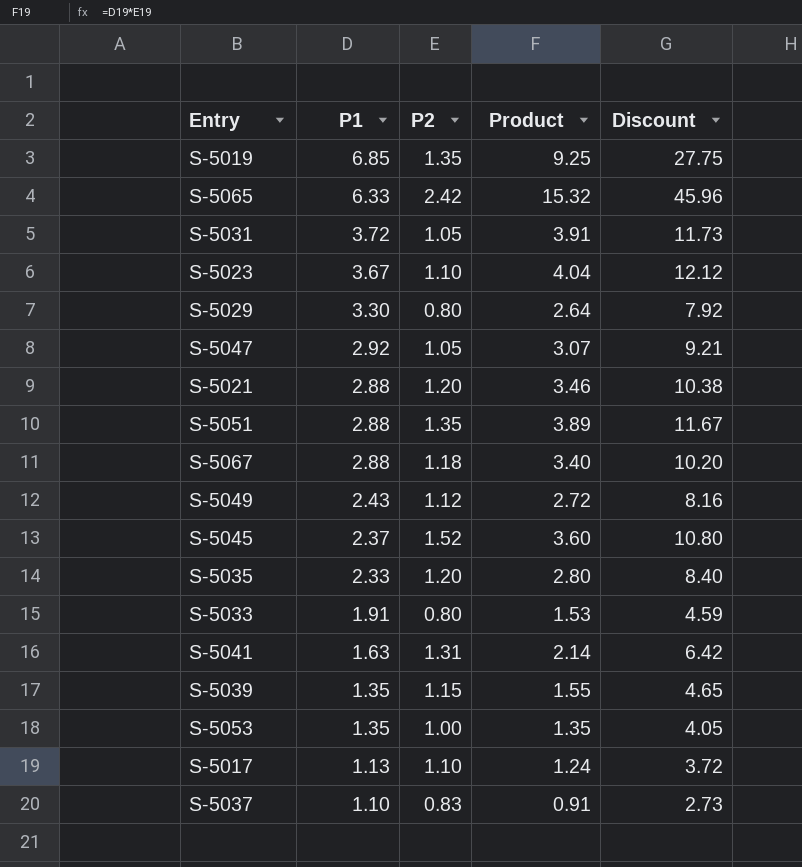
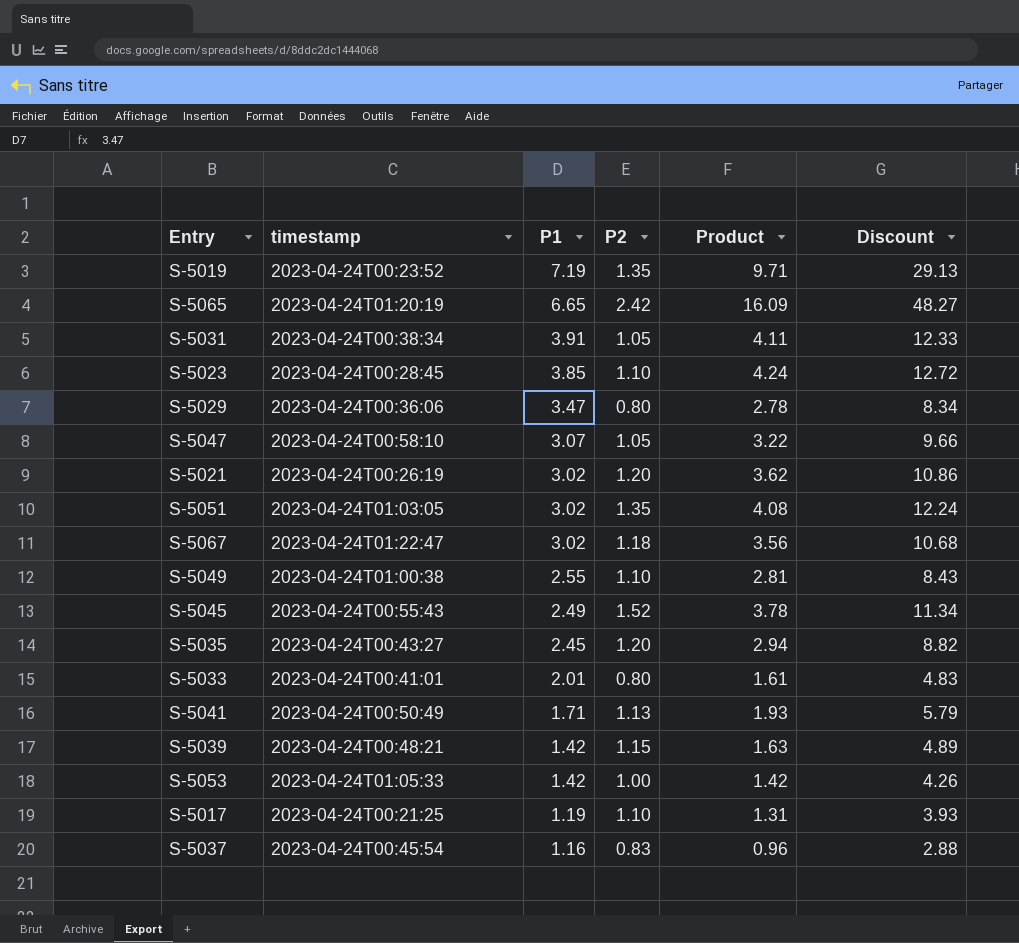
column timestamp | position: none -> 2
S-5019 | P1: 6.85 -> 7.19
S-5019 | Product: 9.25 -> 9.71
S-5019 | Discount: 27.75 -> 29.13
S-5065 | P1: 6.33 -> 6.65
S-5065 | Product: 15.32 -> 16.09
S-5065 | Discount: 45.96 -> 48.27
S-5031 | P1: 3.72 -> 3.91
S-5031 | Product: 3.91 -> 4.11
S-5031 | Discount: 11.73 -> 12.33
S-5023 | P1: 3.67 -> 3.85
S-5023 | Product: 4.04 -> 4.24
S-5023 | Discount: 12.12 -> 12.72
S-5029 | P1: 3.30 -> 3.47
S-5029 | Product: 2.64 -> 2.78
S-5029 | Discount: 7.92 -> 8.34
S-5047 | P1: 2.92 -> 3.07
S-5047 | Product: 3.07 -> 3.22
S-5047 | Discount: 9.21 -> 9.66
S-5021 | P1: 2.88 -> 3.02
S-5021 | Product: 3.46 -> 3.62
S-5021 | Discount: 10.38 -> 10.86
S-5051 | P1: 2.88 -> 3.02
S-5051 | Product: 3.89 -> 4.08
S-5051 | Discount: 11.67 -> 12.24
S-5067 | P1: 2.88 -> 3.02
S-5067 | Product: 3.40 -> 3.56
S-5067 | Discount: 10.20 -> 10.68
S-5049 | P1: 2.43 -> 2.55
S-5049 | P2: 1.12 -> 1.10
S-5049 | Product: 2.72 -> 2.81
S-5049 | Discount: 8.16 -> 8.43
S-5045 | P1: 2.37 -> 2.49
S-5045 | Product: 3.60 -> 3.78
S-5045 | Discount: 10.80 -> 11.34
S-5035 | P1: 2.33 -> 2.45
S-5035 | Product: 2.80 -> 2.94
S-5035 | Discount: 8.40 -> 8.82
S-5033 | P1: 1.91 -> 2.01
S-5033 | Product: 1.53 -> 1.61
S-5033 | Discount: 4.59 -> 4.83
S-5041 | P1: 1.63 -> 1.71
S-5041 | P2: 1.31 -> 1.13
S-5041 | Product: 2.14 -> 1.93
S-5041 | Discount: 6.42 -> 5.79
S-5039 | P1: 1.35 -> 1.42
S-5039 | Product: 1.55 -> 1.63
S-5039 | Discount: 4.65 -> 4.89
S-5053 | P1: 1.35 -> 1.42
S-5053 | Product: 1.35 -> 1.42
S-5053 | Discount: 4.05 -> 4.26
S-5017 | P1: 1.13 -> 1.19
S-5017 | Product: 1.24 -> 1.31
S-5017 | Discount: 3.72 -> 3.93
S-5037 | P1: 1.10 -> 1.16
S-5037 | Product: 0.91 -> 0.96
S-5037 | Discount: 2.73 -> 2.88

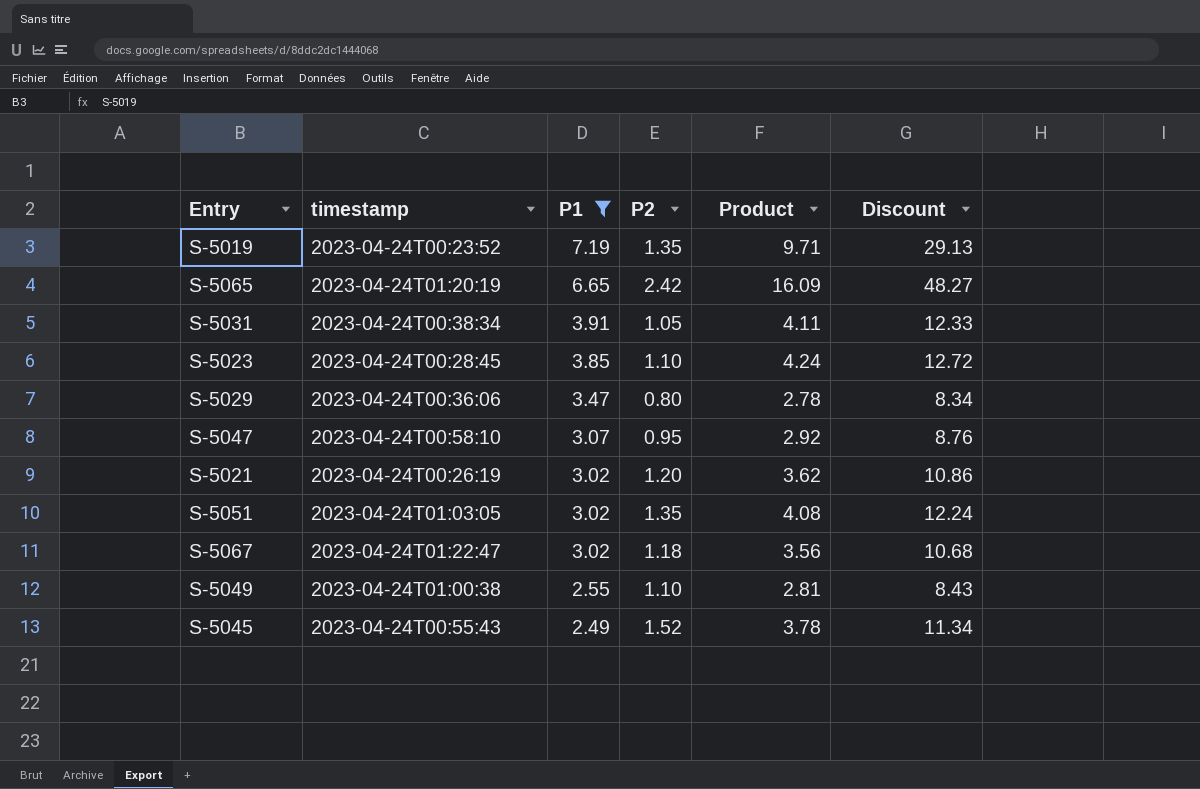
filter: none -> P1 >= 2.49
S-5047 | P2: 1.05 -> 0.95
S-5047 | Product: 3.22 -> 2.92
S-5047 | Discount: 9.66 -> 8.76

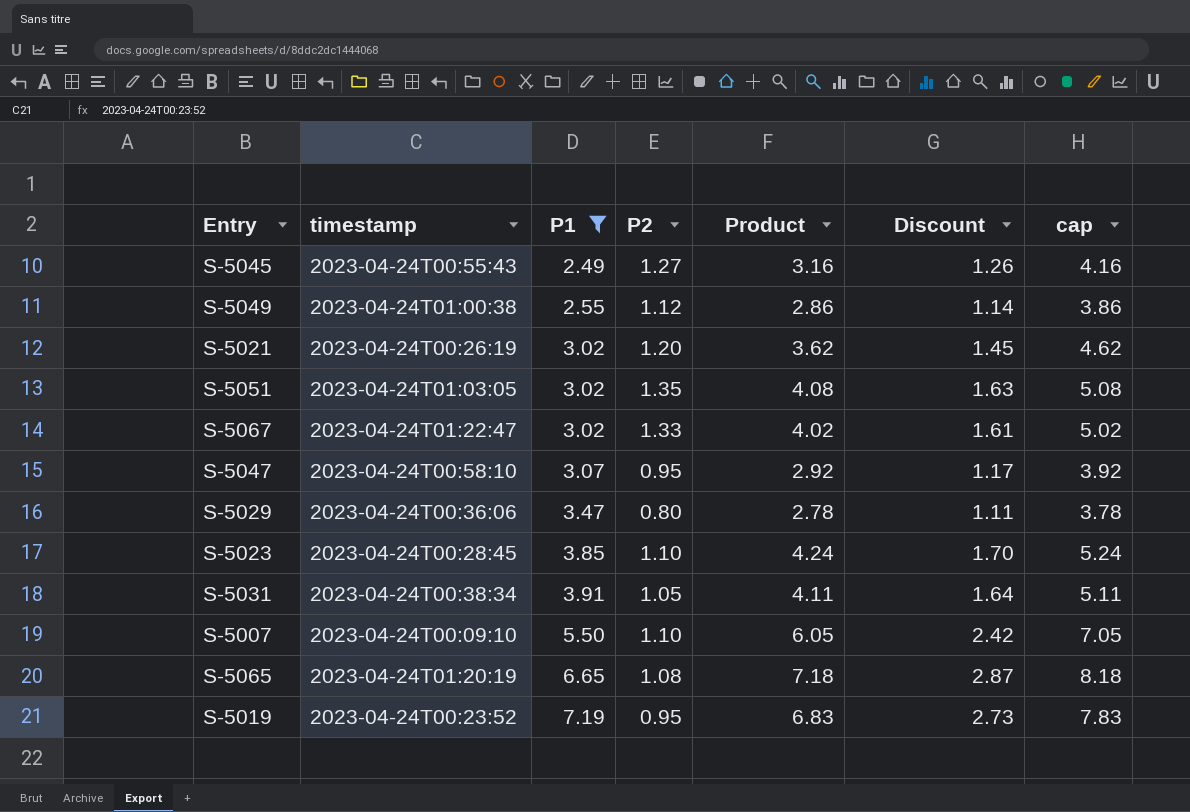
row order: P1 descending -> P1 ascending
column Discount | formula: [Product] * 3 -> [Product] * 0.4
column cap | formula: none -> [Product] + 1
S-5045 | P2: 1.52 -> 1.27
S-5045 | Product: 3.78 -> 3.16
S-5049 | P2: 1.10 -> 1.12
S-5049 | Product: 2.81 -> 2.86
S-5067 | P2: 1.18 -> 1.33
S-5067 | Product: 3.56 -> 4.02
row S-5007: none -> 2023-04-24T00:09:10 | 5.50 | 1.10 | 6.05 | 2.42 | 7.05
S-5065 | P2: 2.42 -> 1.08
S-5065 | Product: 16.09 -> 7.18
S-5019 | P2: 1.35 -> 0.95
S-5019 | Product: 9.71 -> 6.83

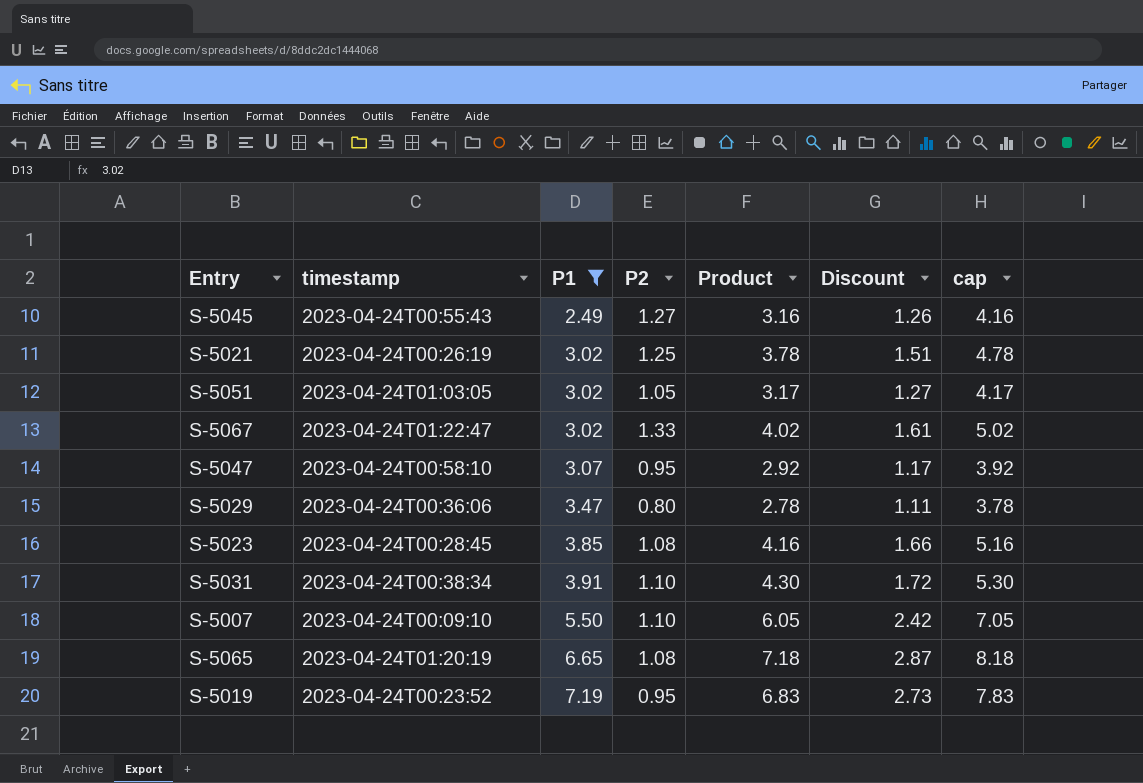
row S-5049: 2023-04-24T01:00:38 | 2.55 | 1.12 | 2.86 | 1.14 | 3.86 -> none
S-5021 | P2: 1.20 -> 1.25
S-5021 | Product: 3.62 -> 3.78
S-5021 | Discount: 1.45 -> 1.51
S-5021 | cap: 4.62 -> 4.78
S-5051 | P2: 1.35 -> 1.05
S-5051 | Product: 4.08 -> 3.17
S-5051 | Discount: 1.63 -> 1.27
S-5051 | cap: 5.08 -> 4.17
S-5023 | P2: 1.10 -> 1.08
S-5023 | Product: 4.24 -> 4.16
S-5023 | Discount: 1.70 -> 1.66
S-5023 | cap: 5.24 -> 5.16
S-5031 | P2: 1.05 -> 1.10
S-5031 | Product: 4.11 -> 4.30
S-5031 | Discount: 1.64 -> 1.72
S-5031 | cap: 5.11 -> 5.30

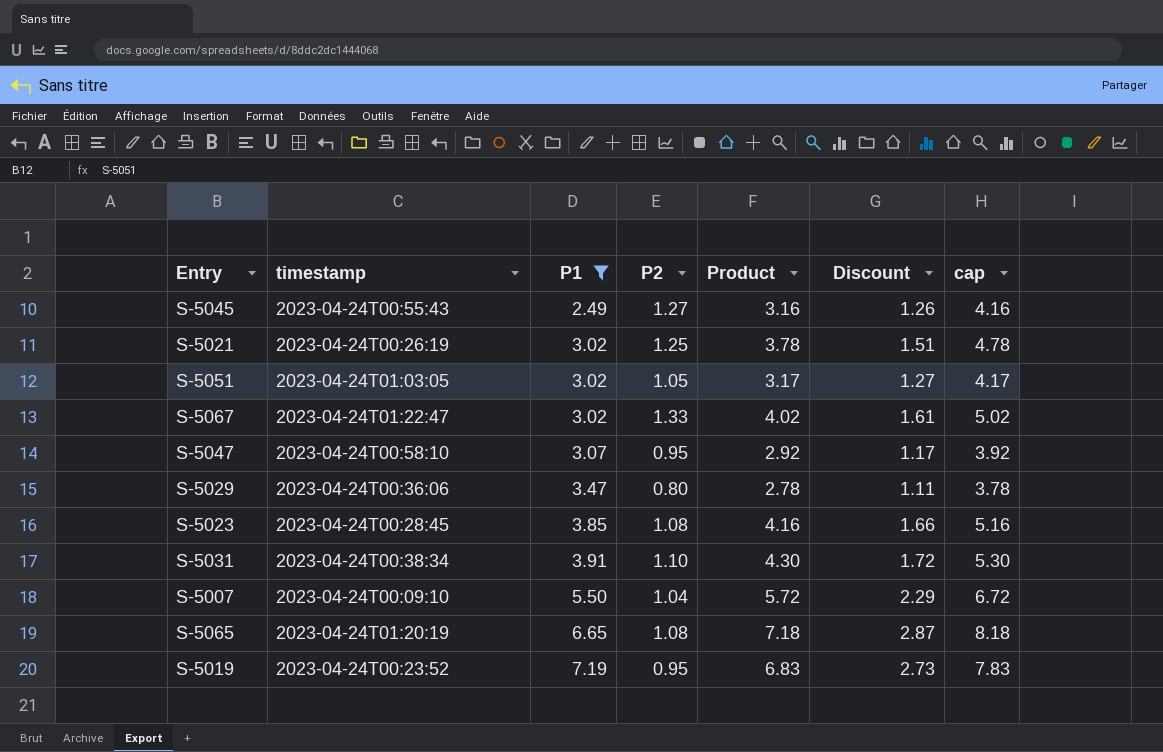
S-5007 | P2: 1.10 -> 1.04
S-5007 | Product: 6.05 -> 5.72
S-5007 | Discount: 2.42 -> 2.29
S-5007 | cap: 7.05 -> 6.72

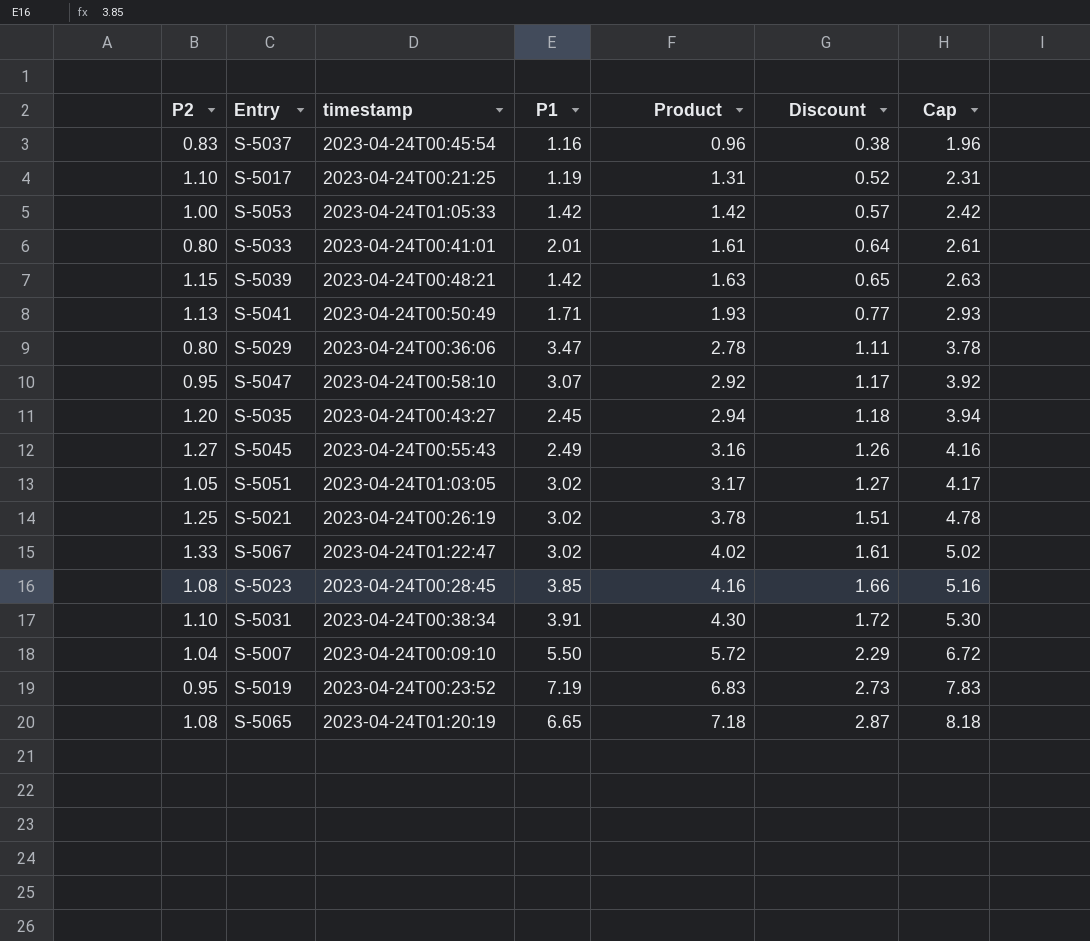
filter: P1 >= 2.49 -> none
row order: P1 ascending -> Product ascending
column P2 | position: 4 -> 1
column name: cap -> Cap

